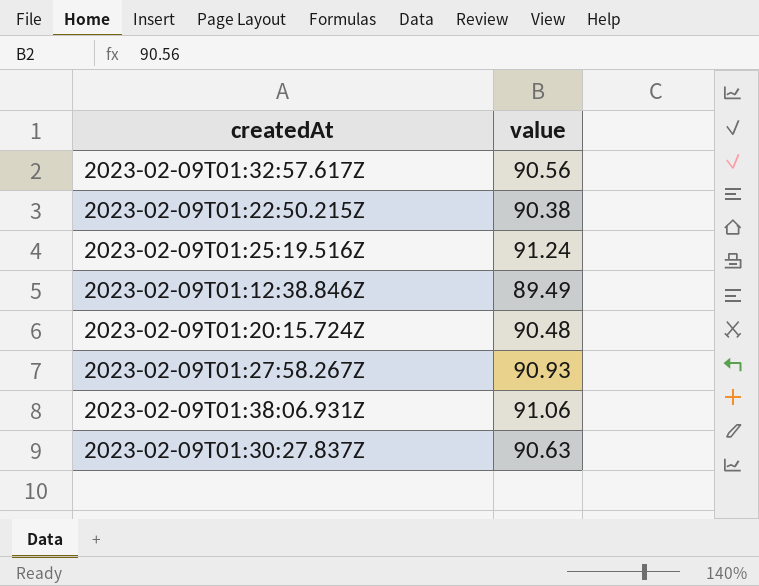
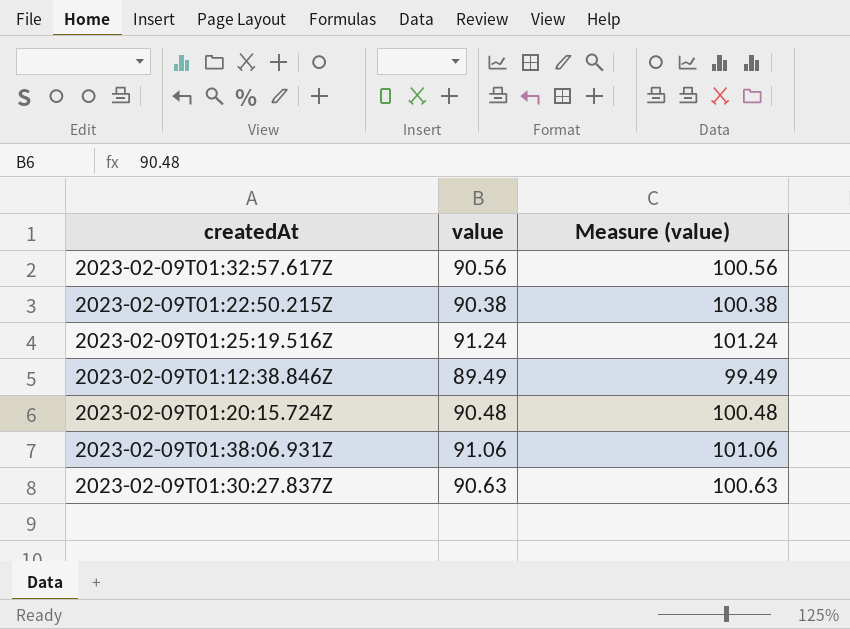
column Measure (value) | formula: none -> [value] + 10
row 2023-02-09T01:27:58.267Z: 90.93 -> none

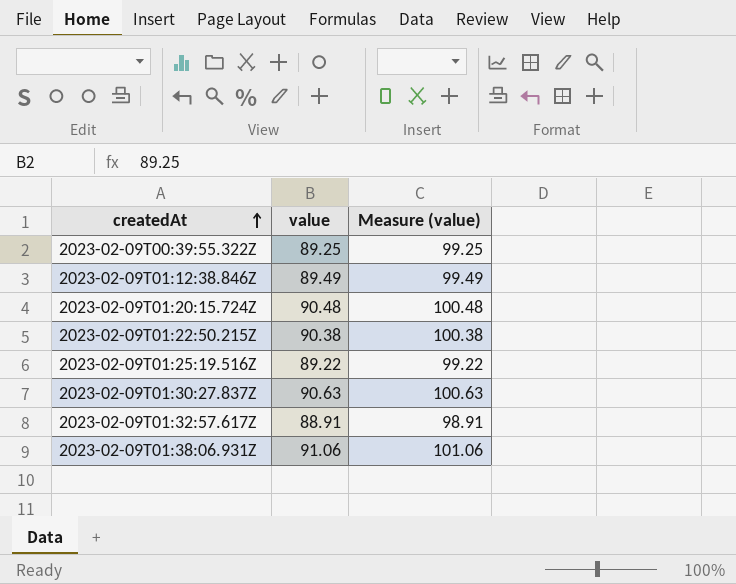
row order: none -> createdAt ascending
row 2023-02-09T00:39:55.322Z: none -> 89.25 | 99.25
2023-02-09T01:25:19.516Z | value: 91.24 -> 89.22
2023-02-09T01:25:19.516Z | Measure (value): 101.24 -> 99.22
2023-02-09T01:32:57.617Z | value: 90.56 -> 88.91
2023-02-09T01:32:57.617Z | Measure (value): 100.56 -> 98.91

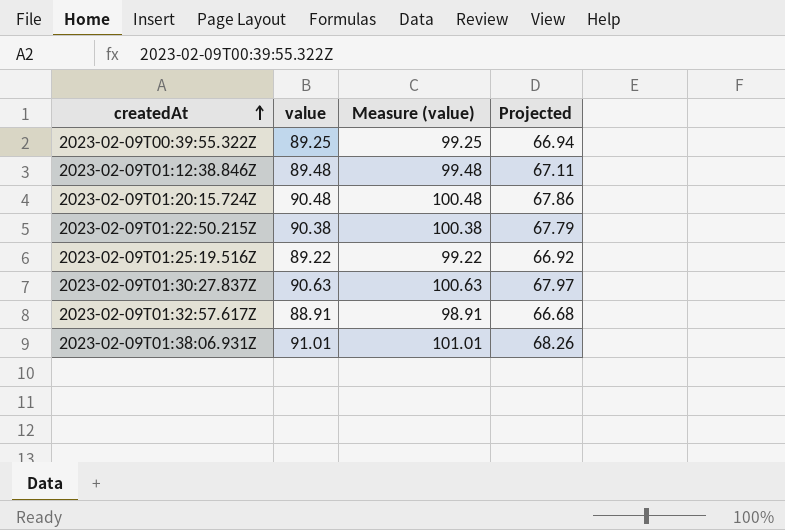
column Projected | formula: none -> [value] * 0.75
2023-02-09T01:12:38.846Z | value: 89.49 -> 89.48
2023-02-09T01:12:38.846Z | Measure (value): 99.49 -> 99.48
2023-02-09T01:38:06.931Z | value: 91.06 -> 91.01
2023-02-09T01:38:06.931Z | Measure (value): 101.06 -> 101.01

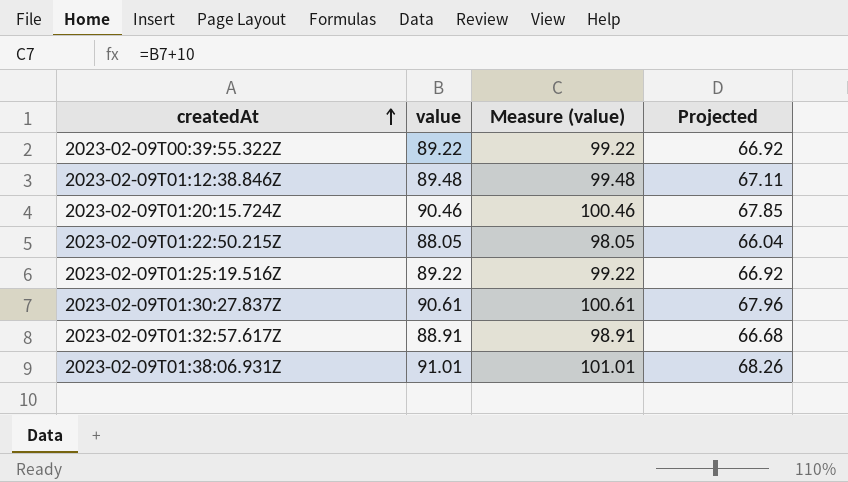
2023-02-09T00:39:55.322Z | value: 89.25 -> 89.22
2023-02-09T00:39:55.322Z | Measure (value): 99.25 -> 99.22
2023-02-09T00:39:55.322Z | Projected: 66.94 -> 66.92
2023-02-09T01:20:15.724Z | value: 90.48 -> 90.46
2023-02-09T01:20:15.724Z | Measure (value): 100.48 -> 100.46
2023-02-09T01:20:15.724Z | Projected: 67.86 -> 67.85
2023-02-09T01:22:50.215Z | value: 90.38 -> 88.05
2023-02-09T01:22:50.215Z | Measure (value): 100.38 -> 98.05
2023-02-09T01:22:50.215Z | Projected: 67.79 -> 66.04
2023-02-09T01:30:27.837Z | value: 90.63 -> 90.61
2023-02-09T01:30:27.837Z | Measure (value): 100.63 -> 100.61
2023-02-09T01:30:27.837Z | Projected: 67.97 -> 67.96

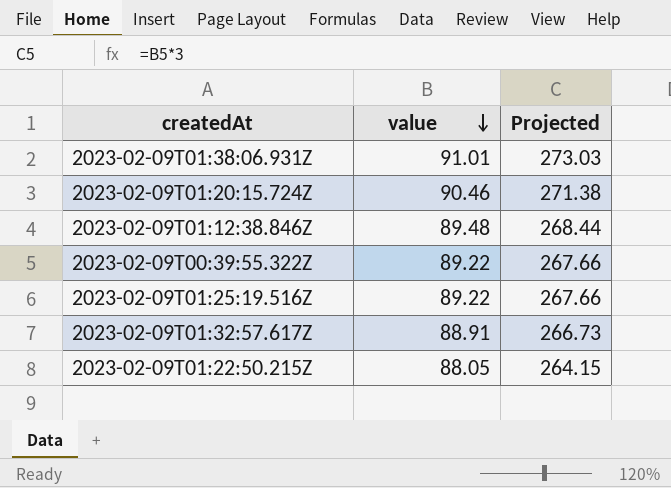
row order: createdAt ascending -> value descending
column Measure (value) | formula: [value] + 10 -> none
column Projected | formula: [value] * 0.75 -> [value] * 3
row 2023-02-09T01:30:27.837Z: 90.61 | 100.61 | 67.96 -> none

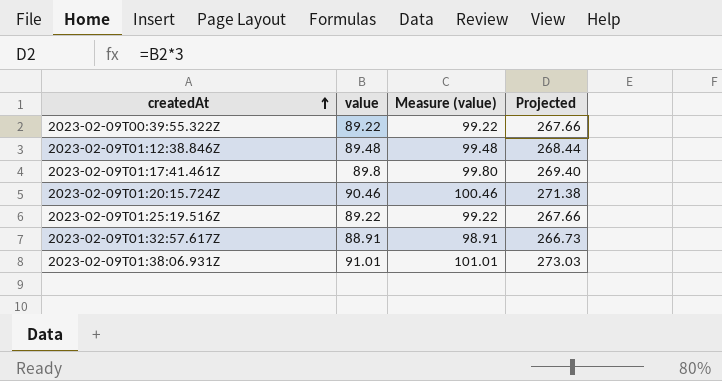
row order: value descending -> createdAt ascending
column Measure (value) | formula: none -> [value] + 10
row 2023-02-09T01:22:50.215Z: 88.05 | 264.15 -> none
row 2023-02-09T01:17:41.461Z: none -> 89.8 | 99.80 | 269.40

